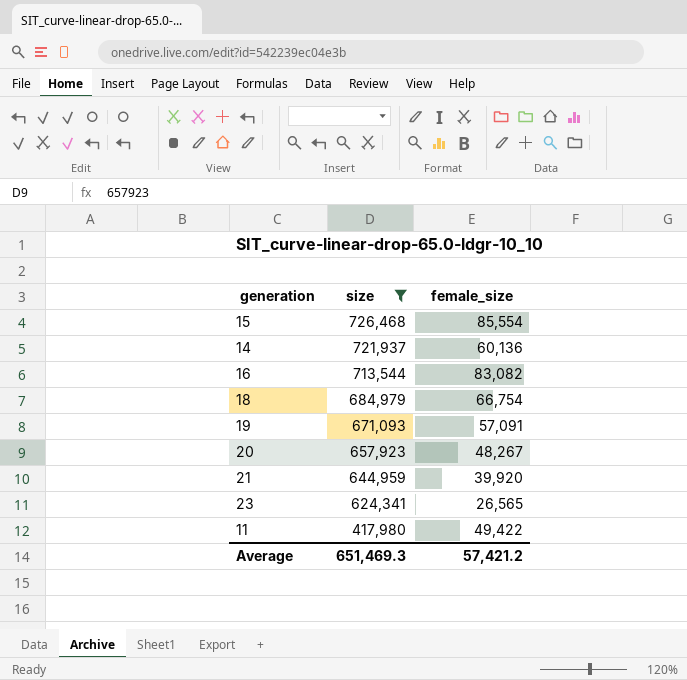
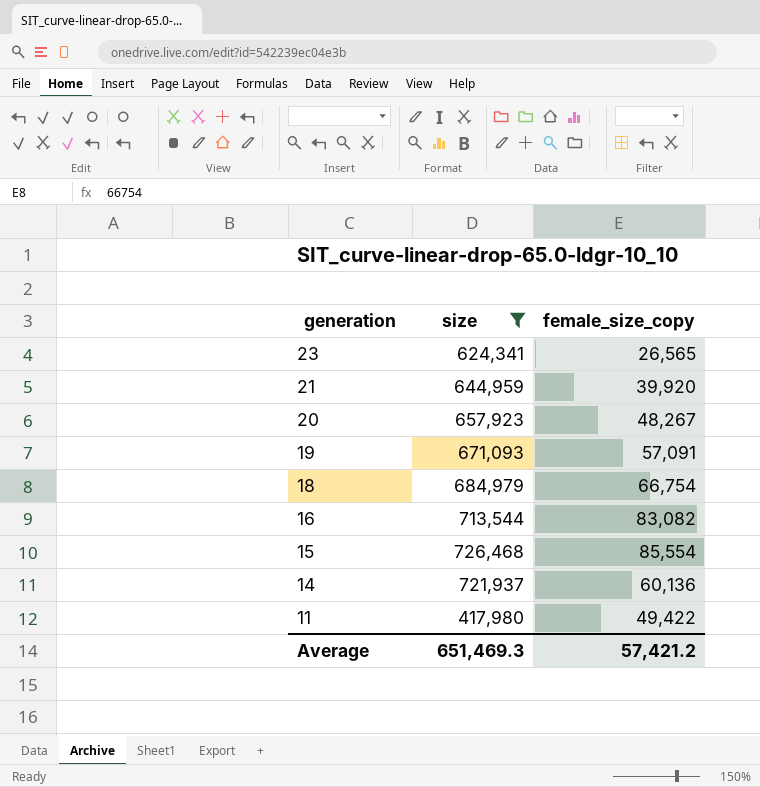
row order: size descending -> generation descending
column name: female_size -> female_size_copy

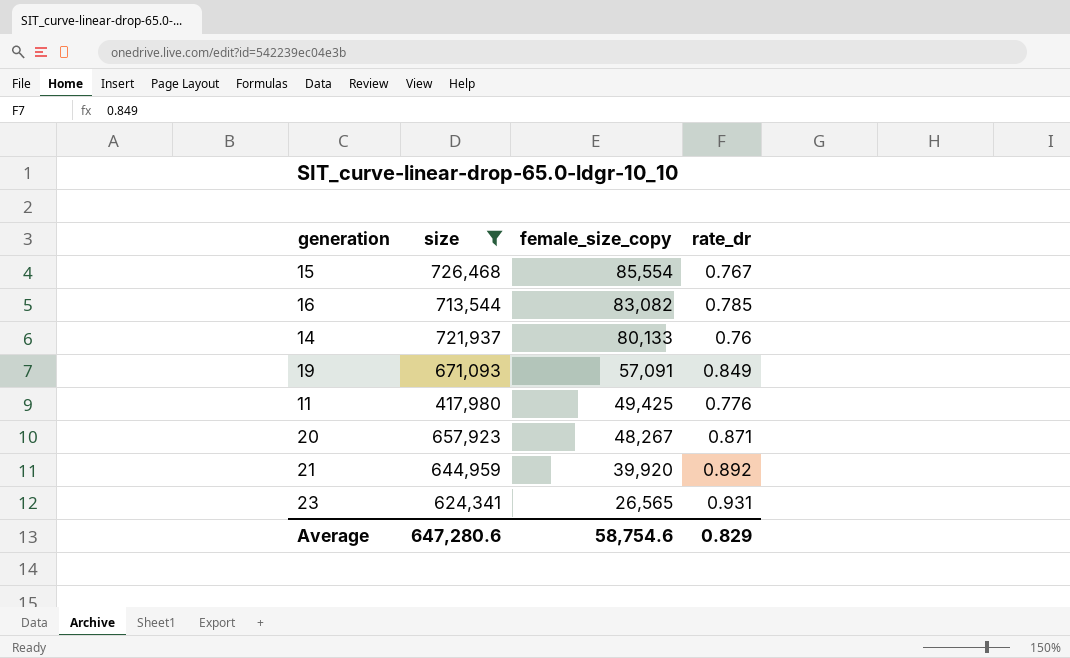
row order: generation descending -> female_size_copy descending
column rate_dr | position: none -> 4
row 18: 684,979 | 66,754 -> none
14 | female_size_copy: 60,136 -> 80,133
11 | female_size_copy: 49,422 -> 49,425
Average | size: 651,469.3 -> 647,280.6
Average | female_size_copy: 57,421.2 -> 58,754.6

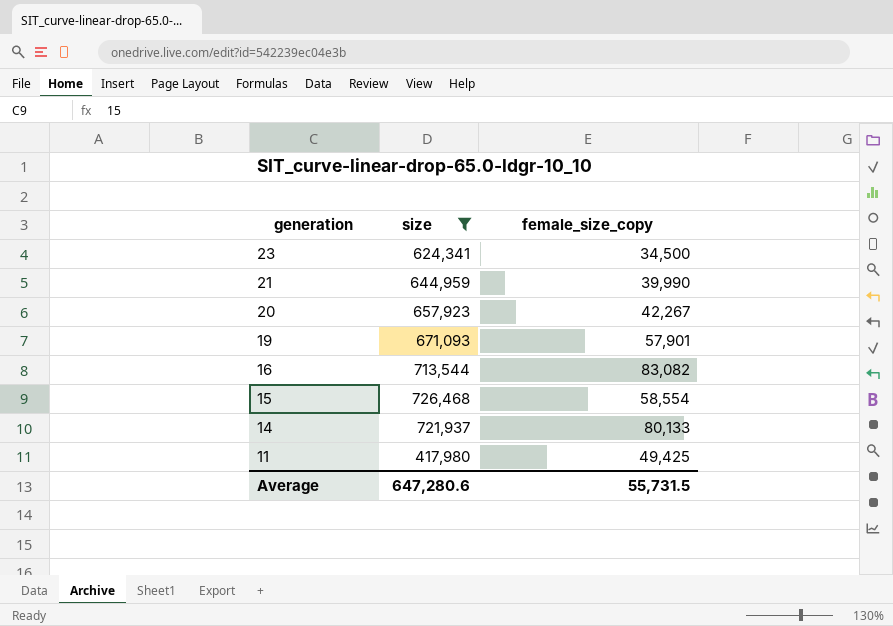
row order: female_size_copy descending -> generation descending
column rate_dr | position: 4 -> none
23 | female_size_copy: 26,565 -> 34,500
21 | female_size_copy: 39,920 -> 39,990
20 | female_size_copy: 48,267 -> 42,267
19 | female_size_copy: 57,091 -> 57,901
15 | female_size_copy: 85,554 -> 58,554
Average | female_size_copy: 58,754.6 -> 55,731.5

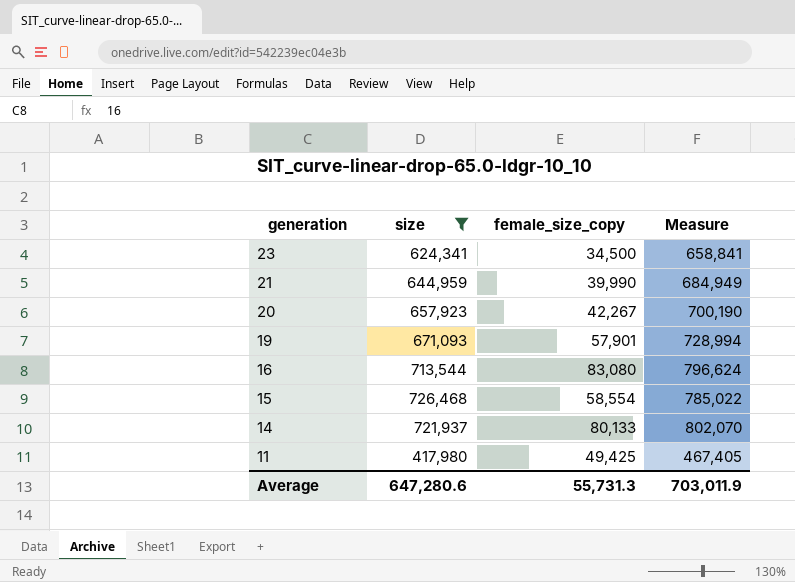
column Measure | formula: none -> [size] + [female_size_copy]
16 | female_size_copy: 83,082 -> 83,080
Average | female_size_copy: 55,731.5 -> 55,731.3

